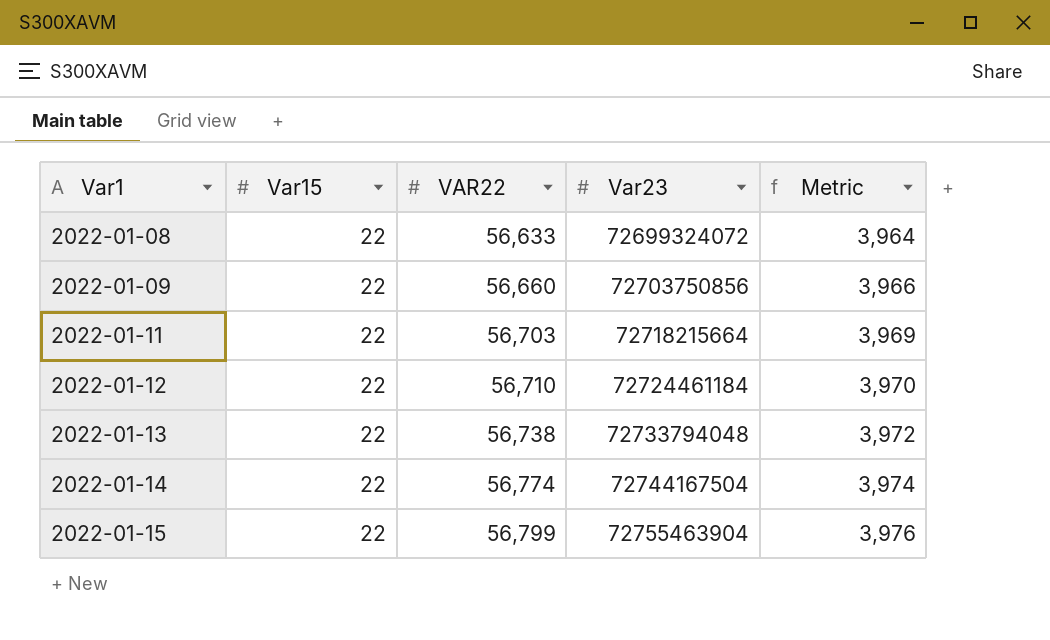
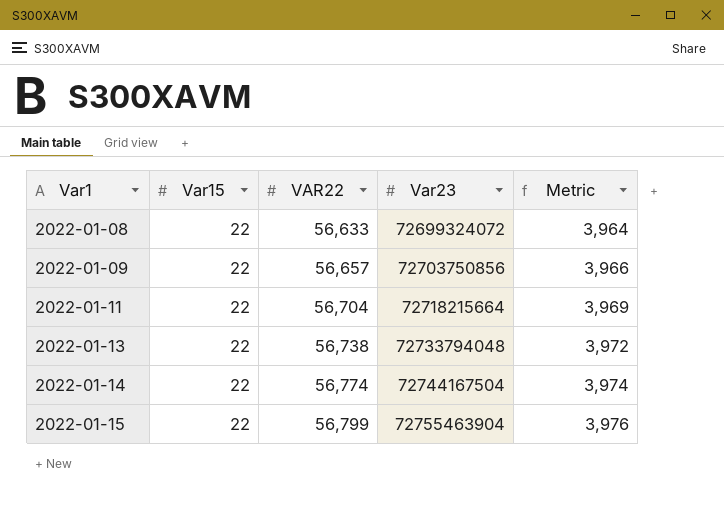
row 2022-01-12: 22 | 56,710 | 72724461184 | 3,970 -> none
2022-01-09 | VAR22: 56,660 -> 56,657
2022-01-11 | VAR22: 56,703 -> 56,704

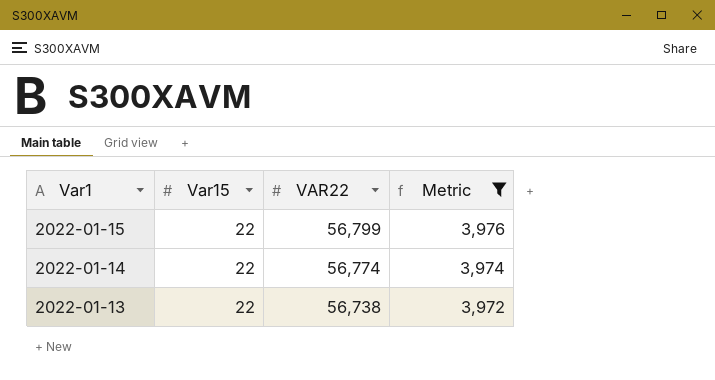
filter: none -> Metric >= 3,972
row order: Var1 ascending -> Var1 descending
column Var23 | position: 4 -> none

